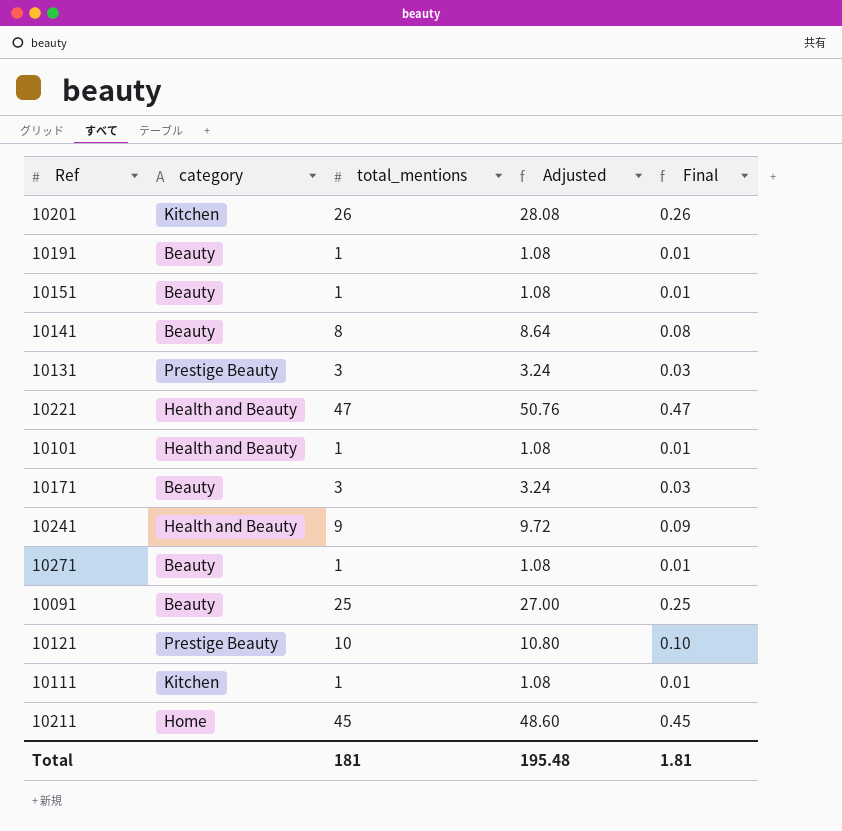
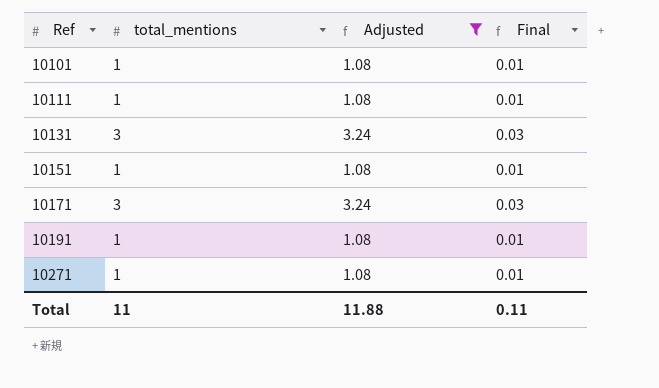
filter: none -> Adjusted <= 3.24
row order: none -> Ref ascending
column category | position: 2 -> none
Total | total_mentions: 181 -> 11
Total | Adjusted: 195.48 -> 11.88
Total | Final: 1.81 -> 0.11

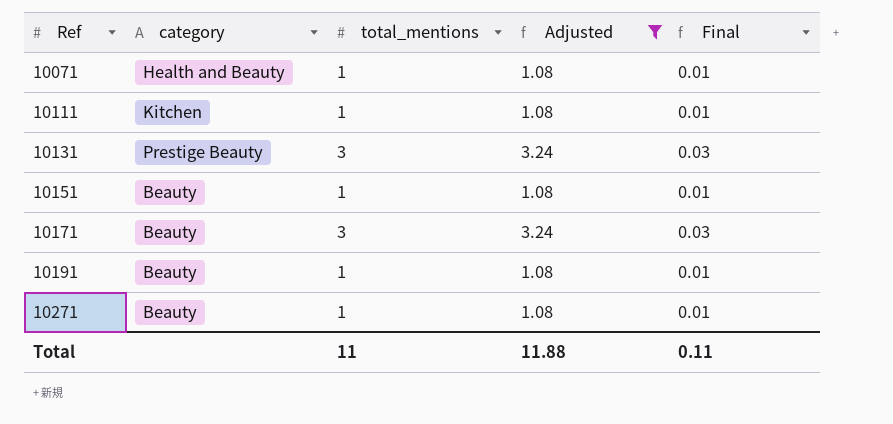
column category | position: none -> 2
row 10101: 1 | 1.08 | 0.01 -> none
row 10071: none -> Health and Beauty | 1 | 1.08 | 0.01

